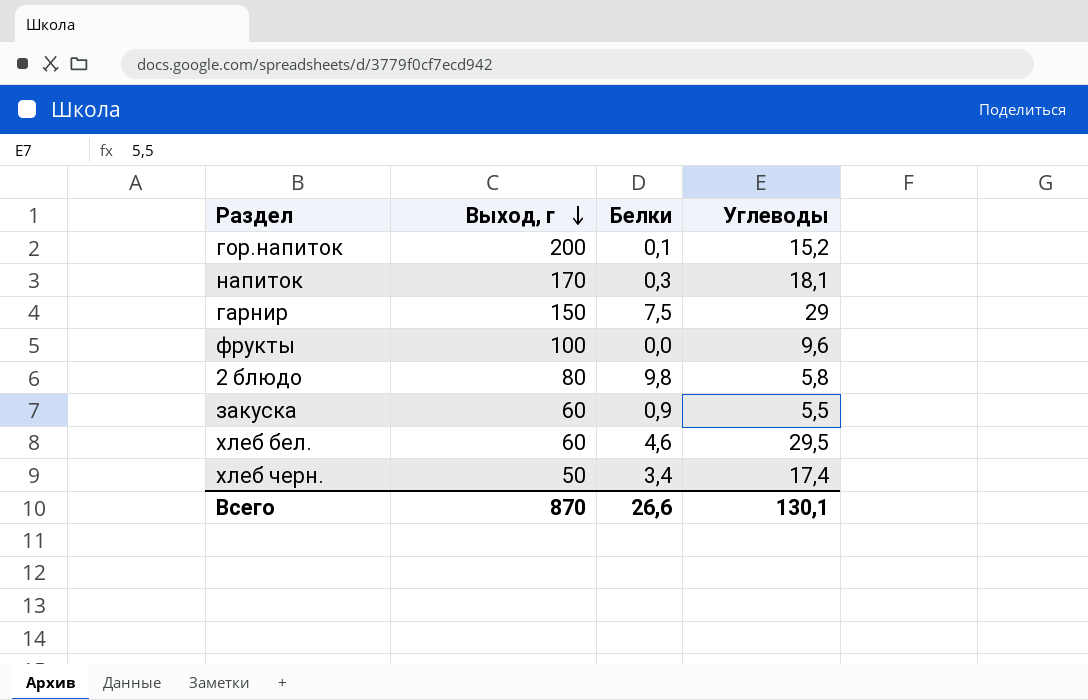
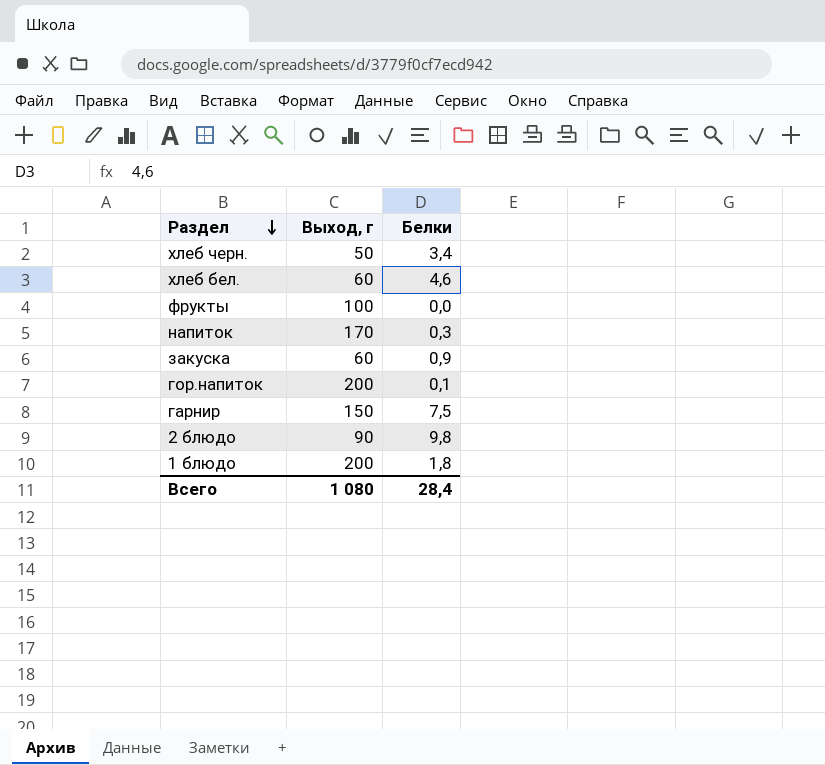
row order: Выход, г descending -> Раздел descending
column Углеводы | position: 4 -> none
2 блюдо | Выход, г: 80 -> 90
row 1 блюдо: none -> 200 | 1,8
Всего | Выход, г: 870 -> 1 080
Всего | Белки: 26,6 -> 28,4

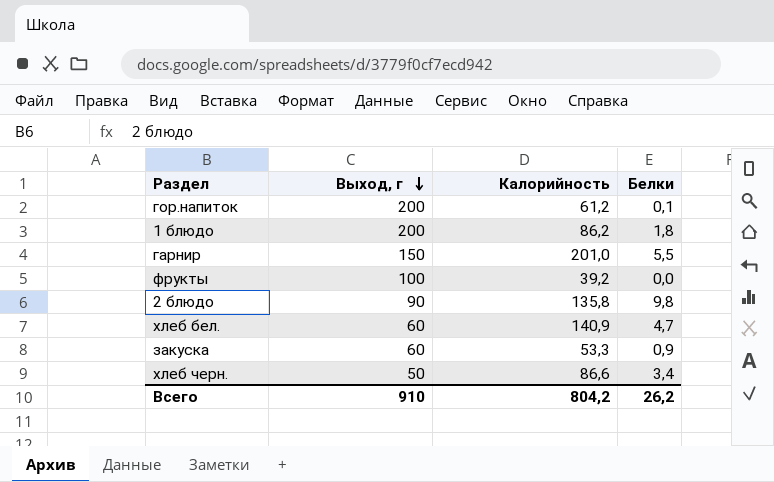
row order: Раздел descending -> Выход, г descending
column Калорийность | position: none -> 3
row напиток: 170 | 0,3 -> none
гарнир | Белки: 7,5 -> 5,5
хлеб бел. | Белки: 4,6 -> 4,7
Всего | Выход, г: 1 080 -> 910
Всего | Белки: 28,4 -> 26,2

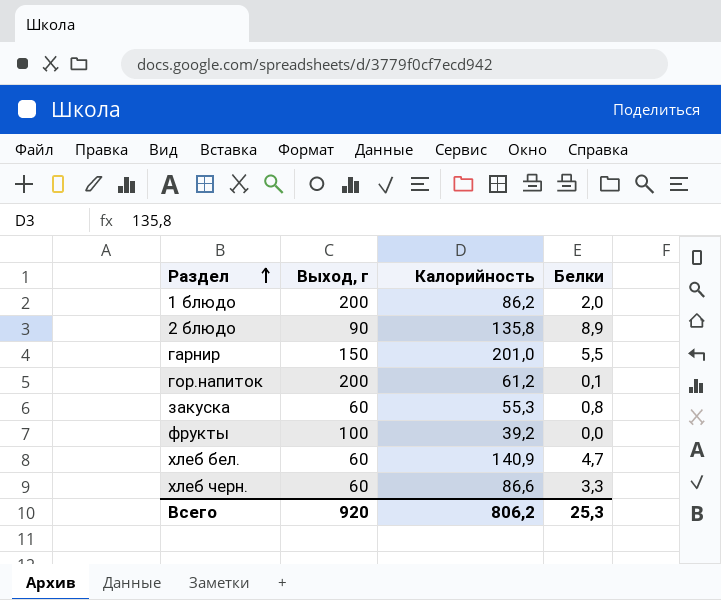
row order: Выход, г descending -> Раздел ascending
1 блюдо | Белки: 1,8 -> 2,0
2 блюдо | Белки: 9,8 -> 8,9
закуска | Калорийность: 53,3 -> 55,3
закуска | Белки: 0,9 -> 0,8
хлеб черн. | Выход, г: 50 -> 60
хлеб черн. | Белки: 3,4 -> 3,3
Всего | Выход, г: 910 -> 920
Всего | Калорийность: 804,2 -> 806,2
Всего | Белки: 26,2 -> 25,3

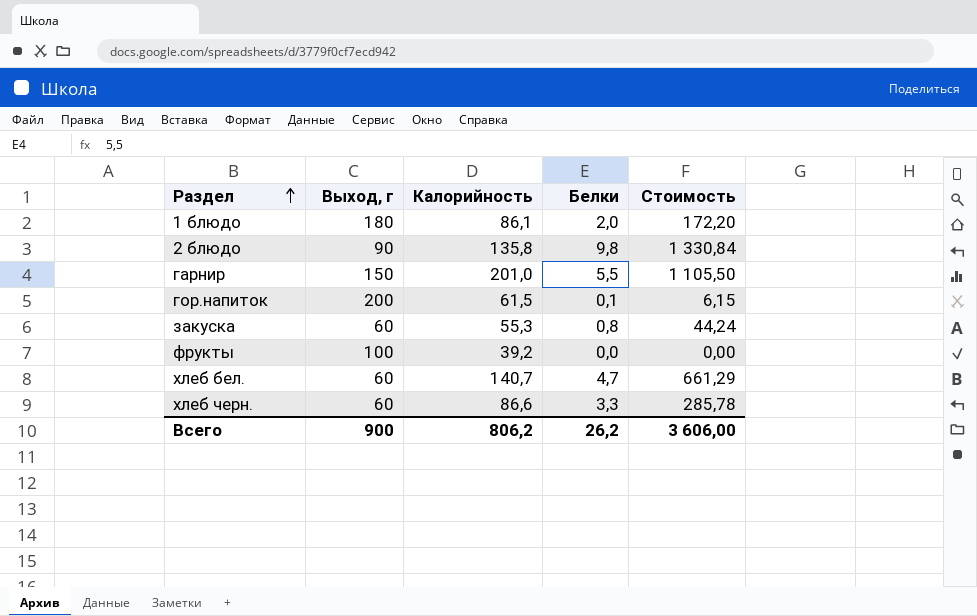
column Стоимость | formula: none -> [Калорийность] * [Белки]
1 блюдо | Выход, г: 200 -> 180
1 блюдо | Калорийность: 86,2 -> 86,1
2 блюдо | Белки: 8,9 -> 9,8
гор.напиток | Калорийность: 61,2 -> 61,5
хлеб бел. | Калорийность: 140,9 -> 140,7
Всего | Выход, г: 920 -> 900
Всего | Белки: 25,3 -> 26,2

